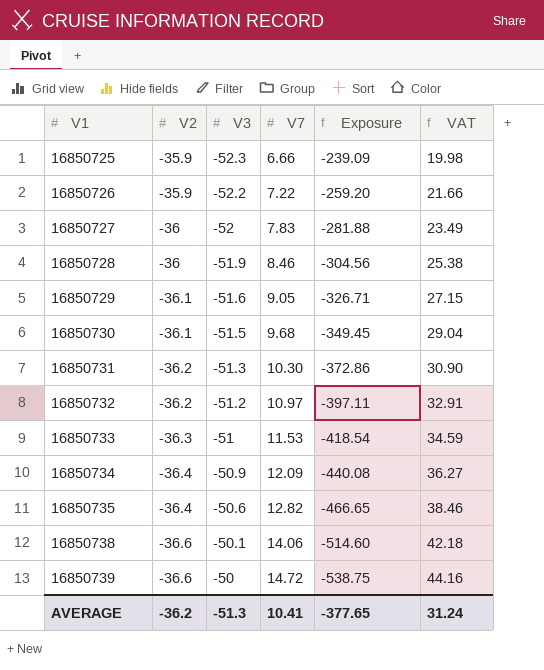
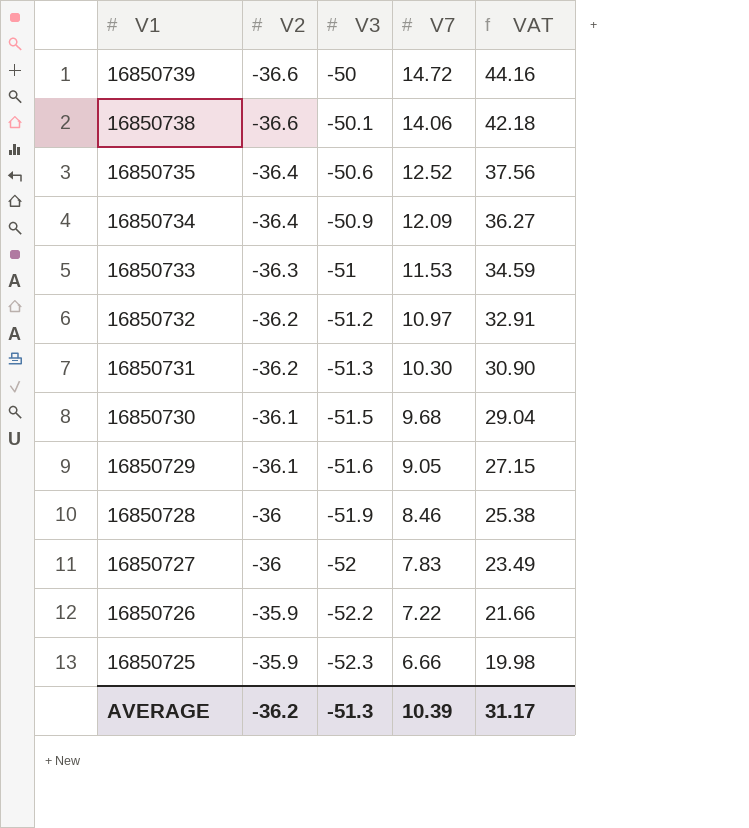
row order: V1 ascending -> V1 descending
column Exposure | formula: [V2] * [V7] -> none
16850735 | V7: 12.82 -> 12.52
16850735 | VAT: 38.46 -> 37.56
AVERAGE | V7: 10.41 -> 10.39
AVERAGE | VAT: 31.24 -> 31.17

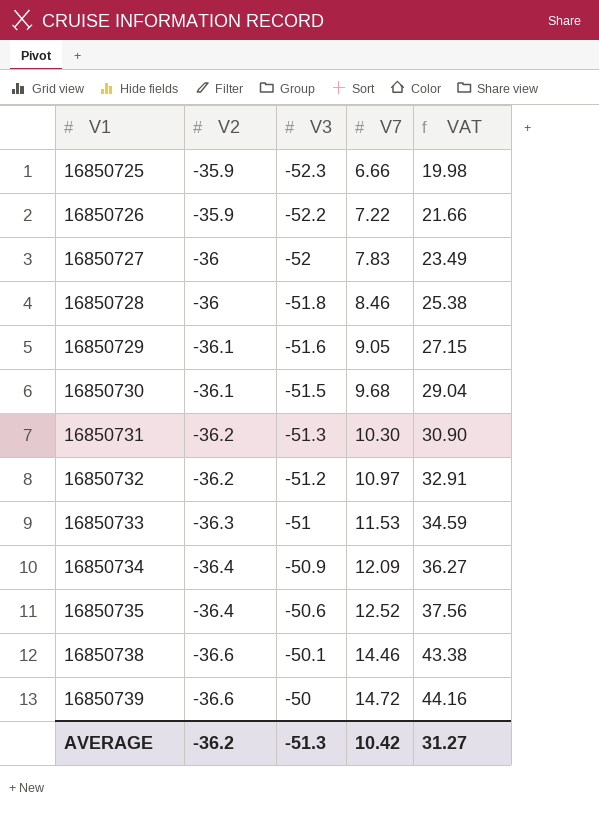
row order: V1 descending -> V1 ascending
16850728 | V3: -51.9 -> -51.8
16850738 | V7: 14.06 -> 14.46
16850738 | VAT: 42.18 -> 43.38
AVERAGE | V7: 10.39 -> 10.42
AVERAGE | VAT: 31.17 -> 31.27

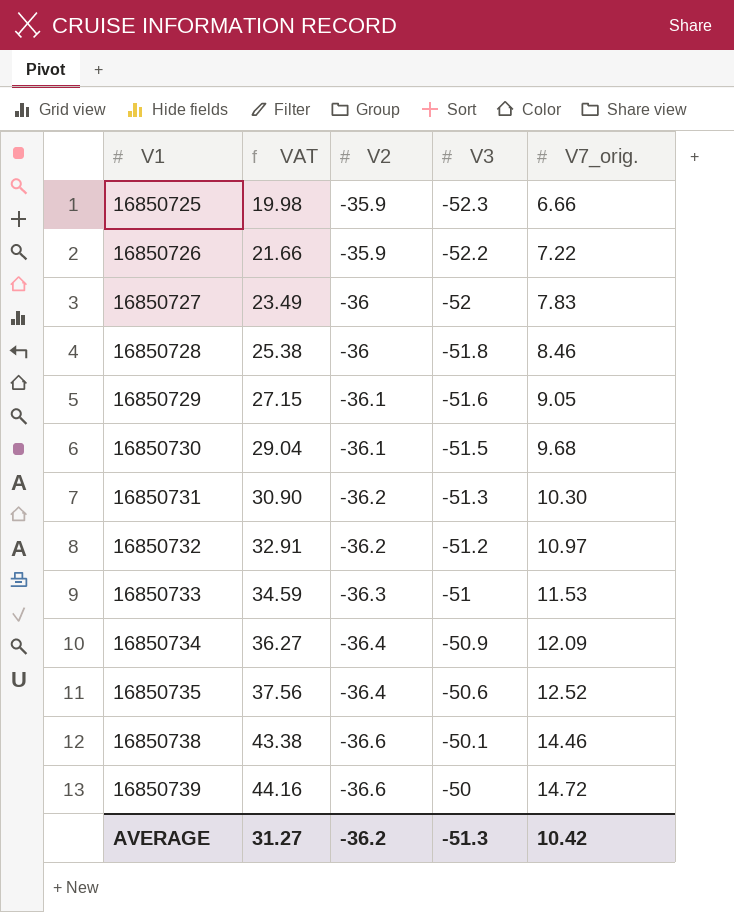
column VAT | position: 5 -> 2
column name: V7 -> V7_orig.

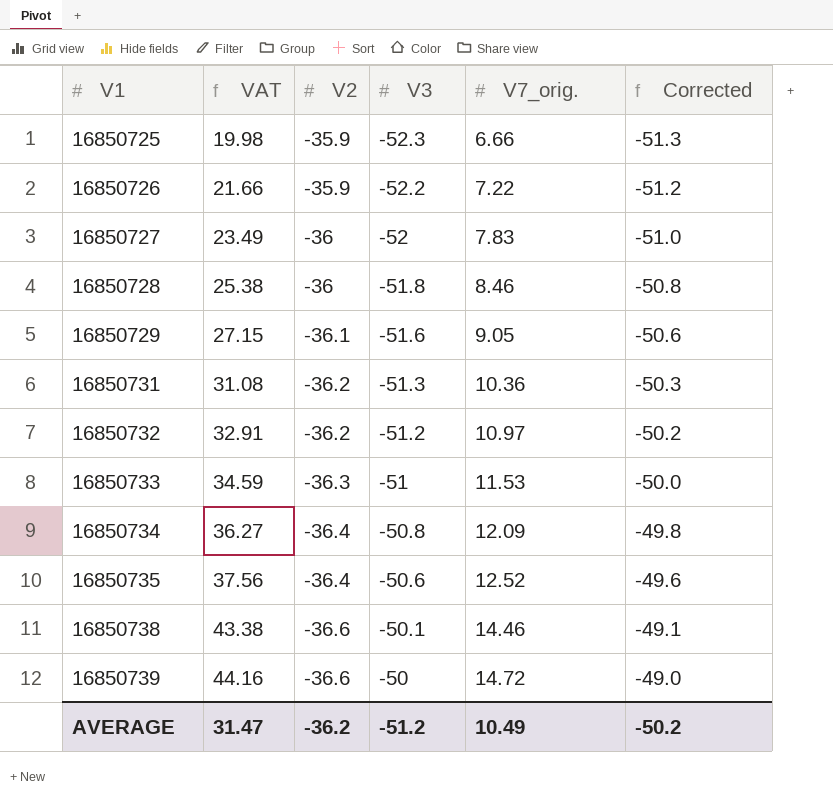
column Corrected | formula: none -> [V3] + 1
row 16850730: 29.04 | -36.1 | -51.5 | 9.68 -> none
16850731 | VAT: 30.90 -> 31.08
16850731 | V7_orig.: 10.30 -> 10.36
16850734 | V3: -50.9 -> -50.8
AVERAGE | VAT: 31.27 -> 31.47
AVERAGE | V3: -51.3 -> -51.2
AVERAGE | V7_orig.: 10.42 -> 10.49

